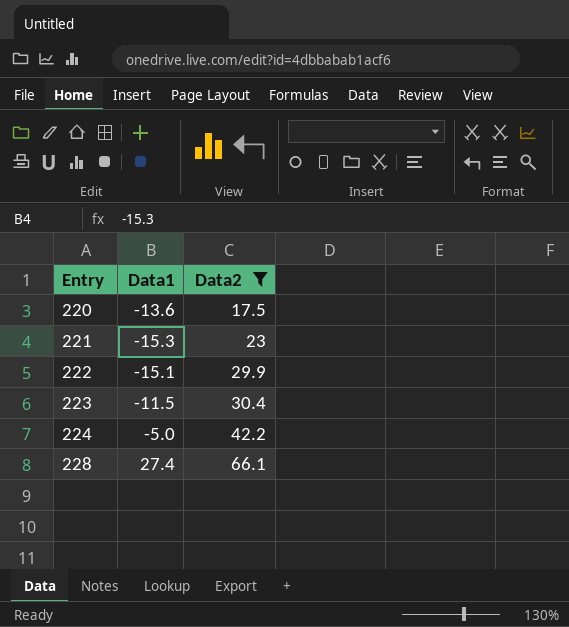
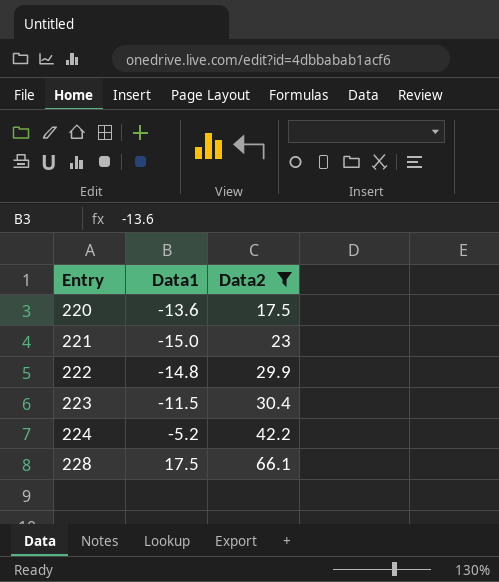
221 | Data1: -15.3 -> -15.0
222 | Data1: -15.1 -> -14.8
224 | Data1: -5.0 -> -5.2
228 | Data1: 27.4 -> 17.5

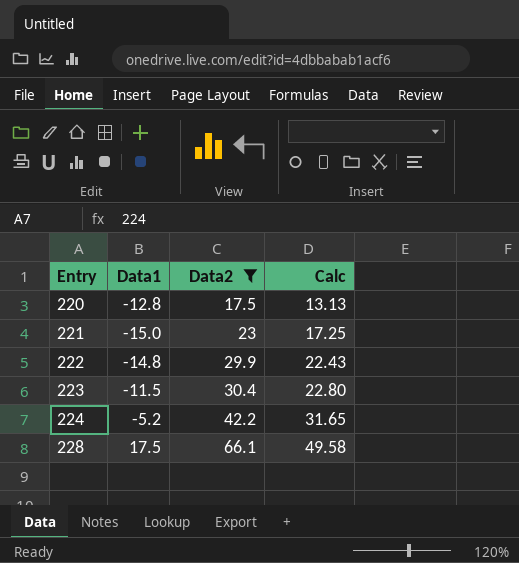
column Calc | formula: none -> [Data2] * 0.75
220 | Data1: -13.6 -> -12.8

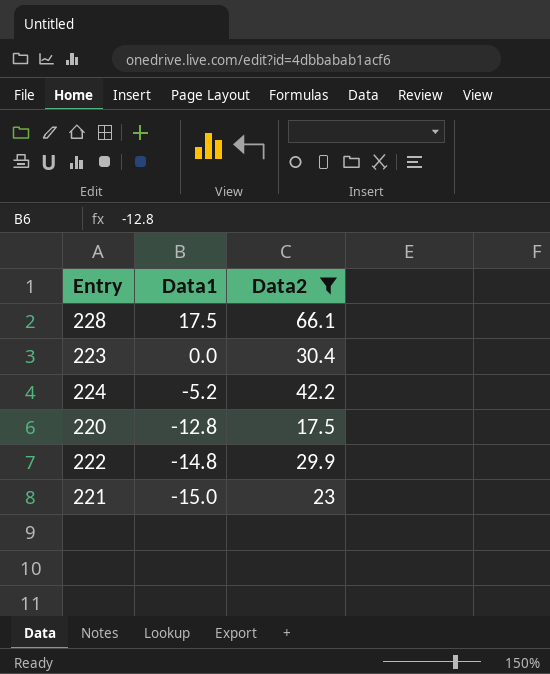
row order: Entry ascending -> Data1 descending
column Calc | formula: [Data2] * 0.75 -> none
223 | Data1: -11.5 -> 0.0

